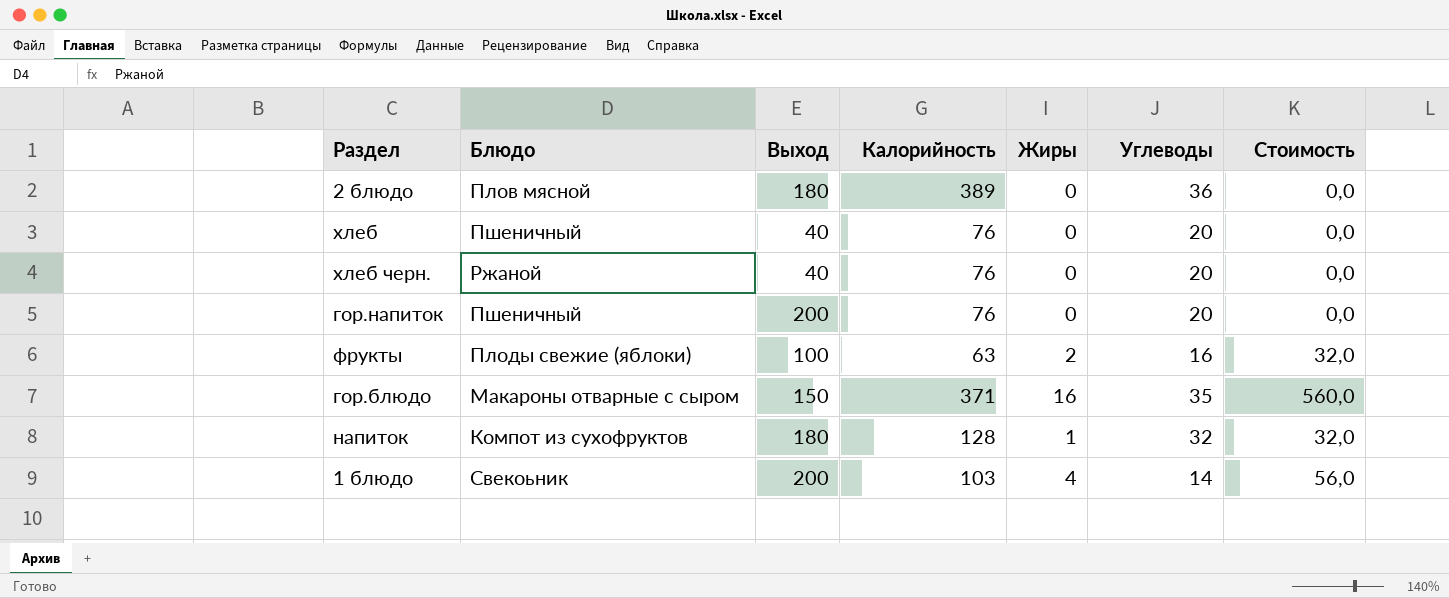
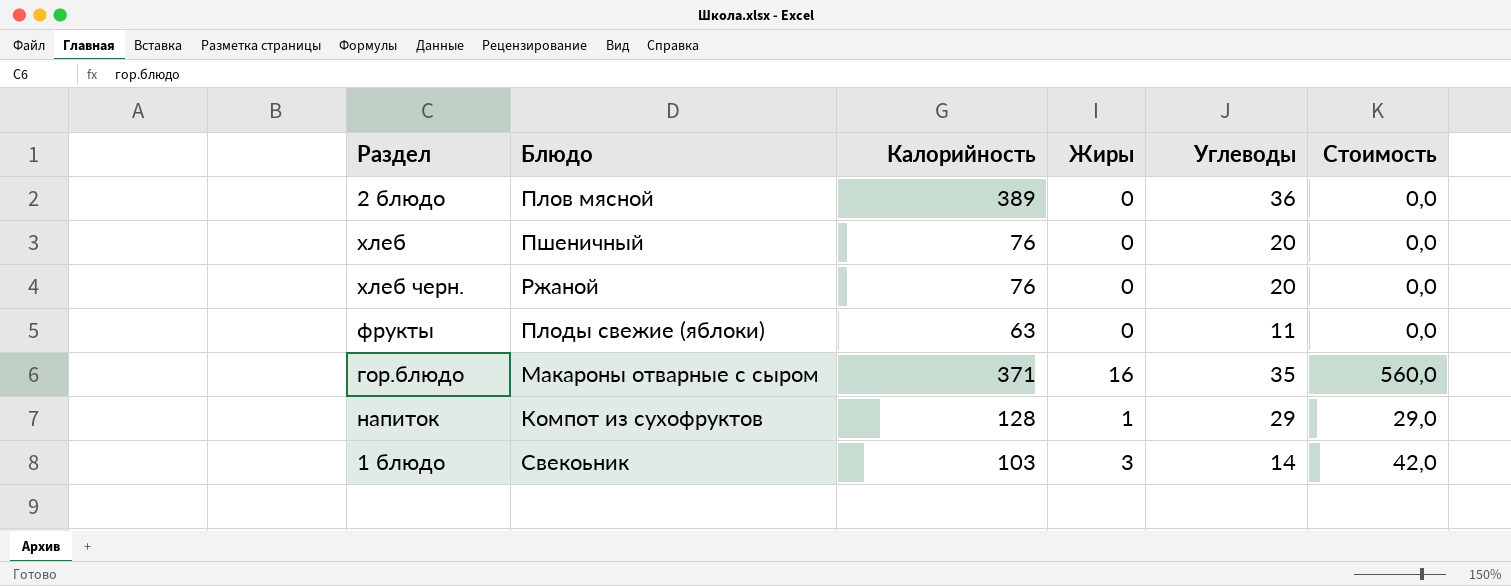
column Выход | position: 3 -> none
row гор.напиток: Пшеничный | 200 | 76 | 0 | 20 | 0,0 -> none
фрукты | Жиры: 2 -> 0
фрукты | Углеводы: 16 -> 11
фрукты | Стоимость: 32,0 -> 0,0
напиток | Углеводы: 32 -> 29
напиток | Стоимость: 32,0 -> 29,0
1 блюдо | Жиры: 4 -> 3
1 блюдо | Стоимость: 56,0 -> 42,0

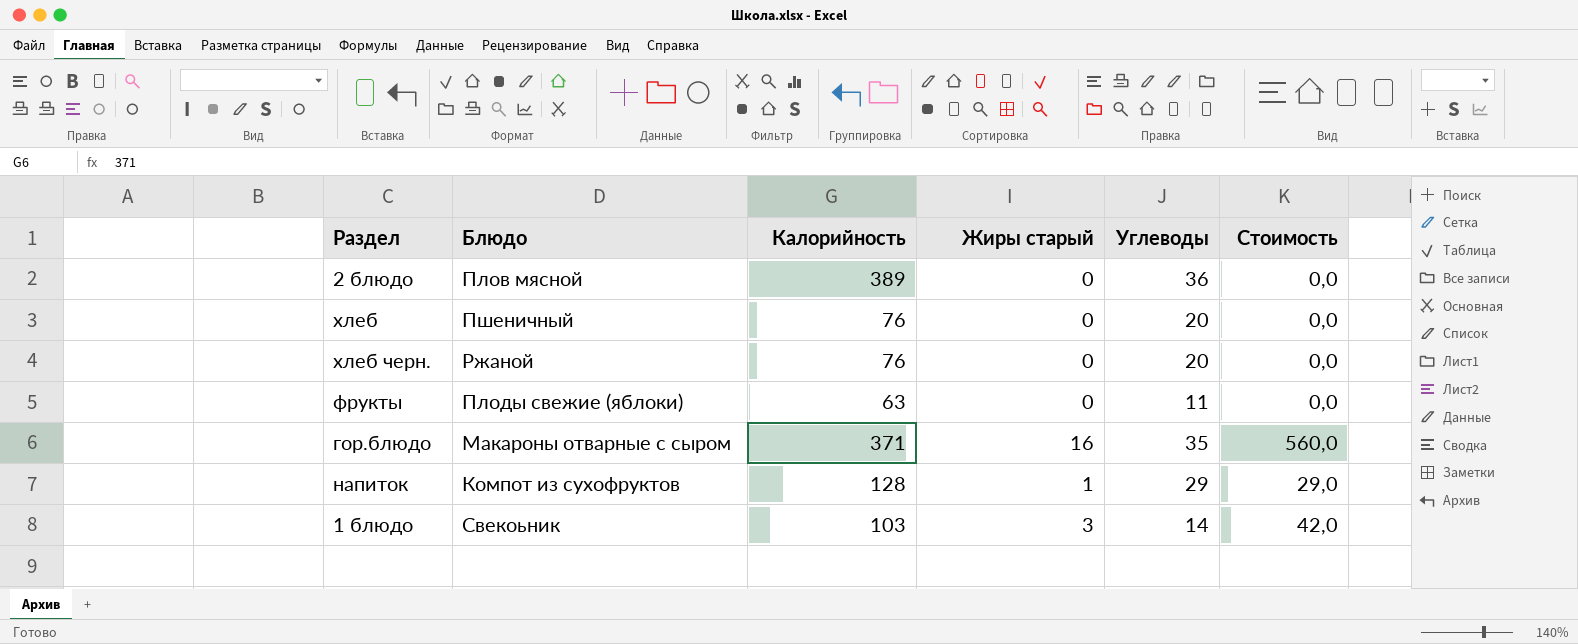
column name: Жиры -> Жиры старый

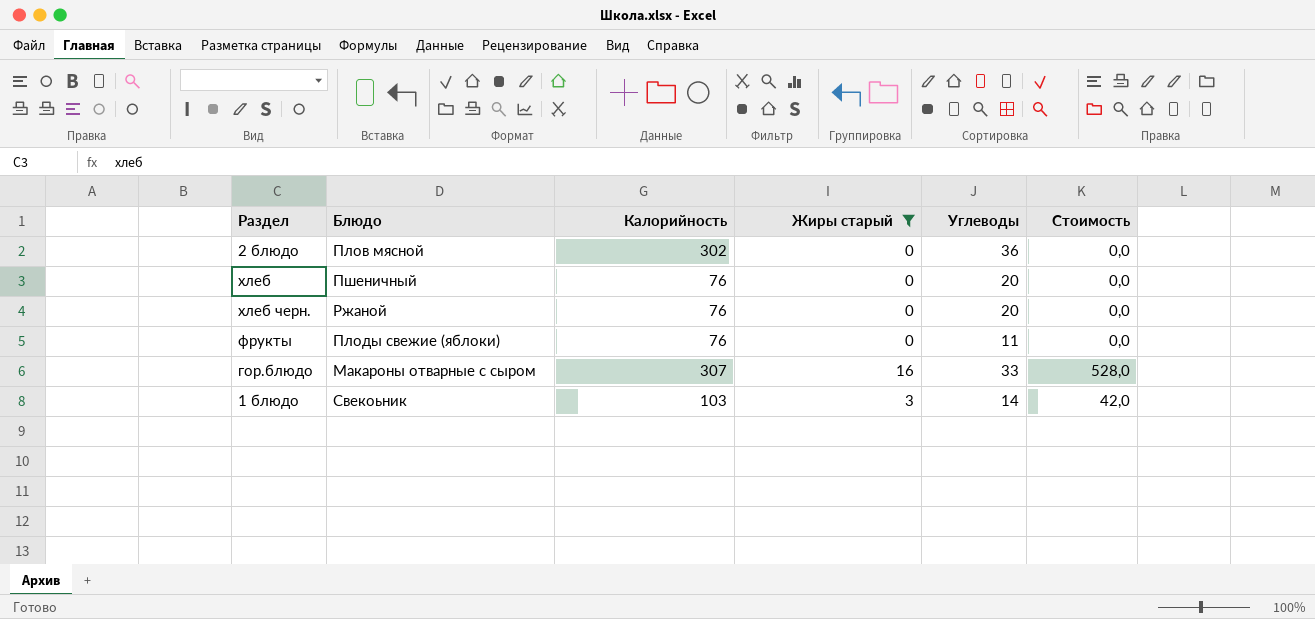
filter: none -> Жиры старый != 1
2 блюдо | Калорийность: 389 -> 302
фрукты | Калорийность: 63 -> 76
гор.блюдо | Калорийность: 371 -> 307
гор.блюдо | Углеводы: 35 -> 33
гор.блюдо | Стоимость: 560,0 -> 528,0

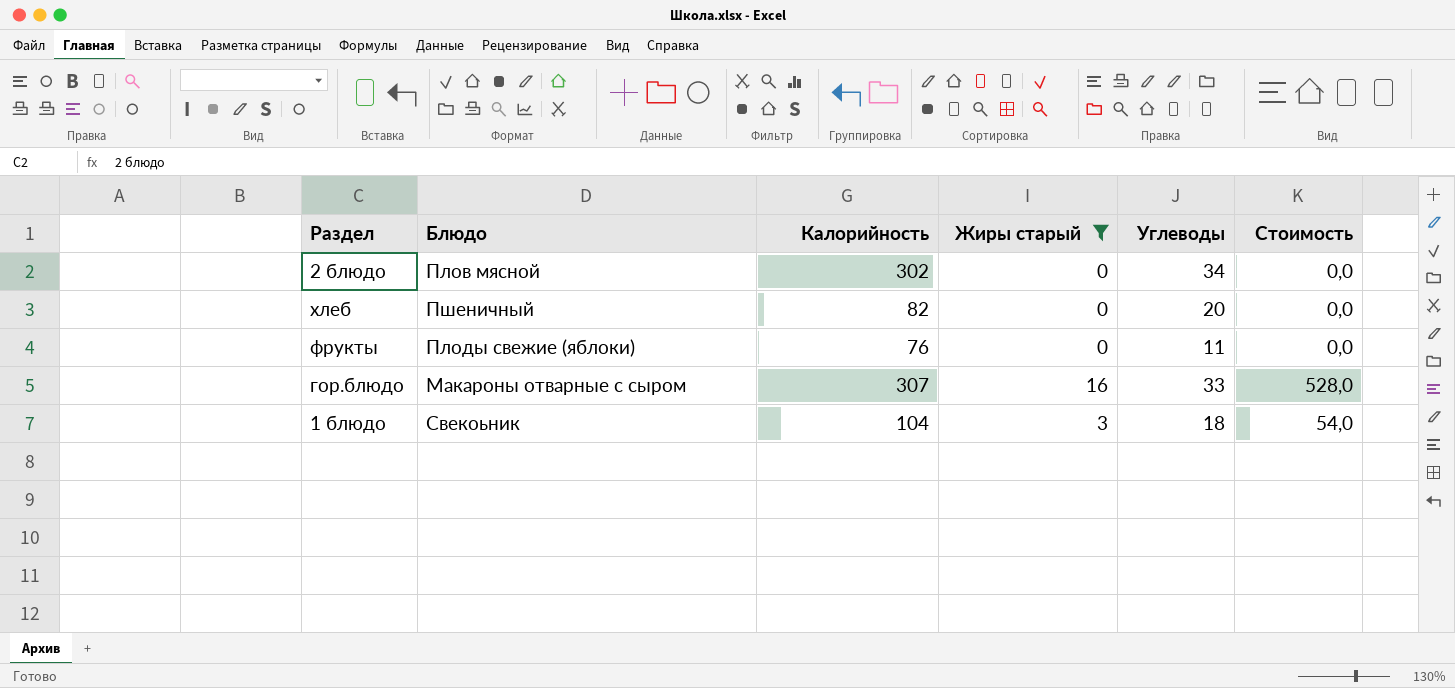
row хлеб черн.: Ржаной | 76 | 0 | 20 | 0,0 -> none
2 блюдо | Углеводы: 36 -> 34
хлеб | Калорийность: 76 -> 82
1 блюдо | Калорийность: 103 -> 104
1 блюдо | Углеводы: 14 -> 18
1 блюдо | Стоимость: 42,0 -> 54,0

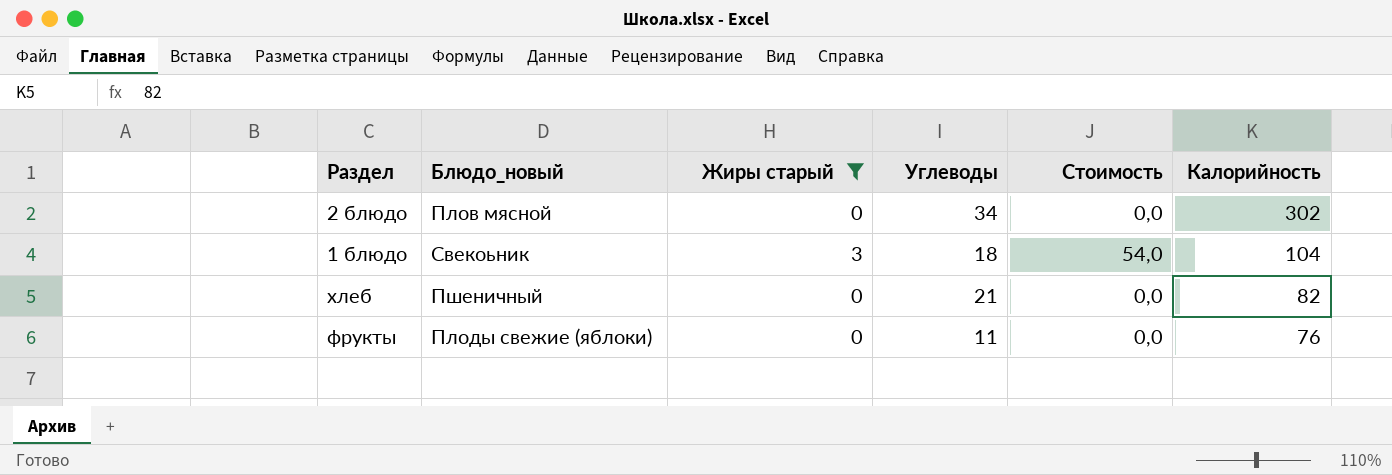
row order: none -> Калорийность descending
column name: Блюдо -> Блюдо_новый
column Калорийность | position: 3 -> 6
row гор.блюдо: Макароны отварные с сыром | 307 | 16 | 33 | 528,0 -> none
хлеб | Углеводы: 20 -> 21

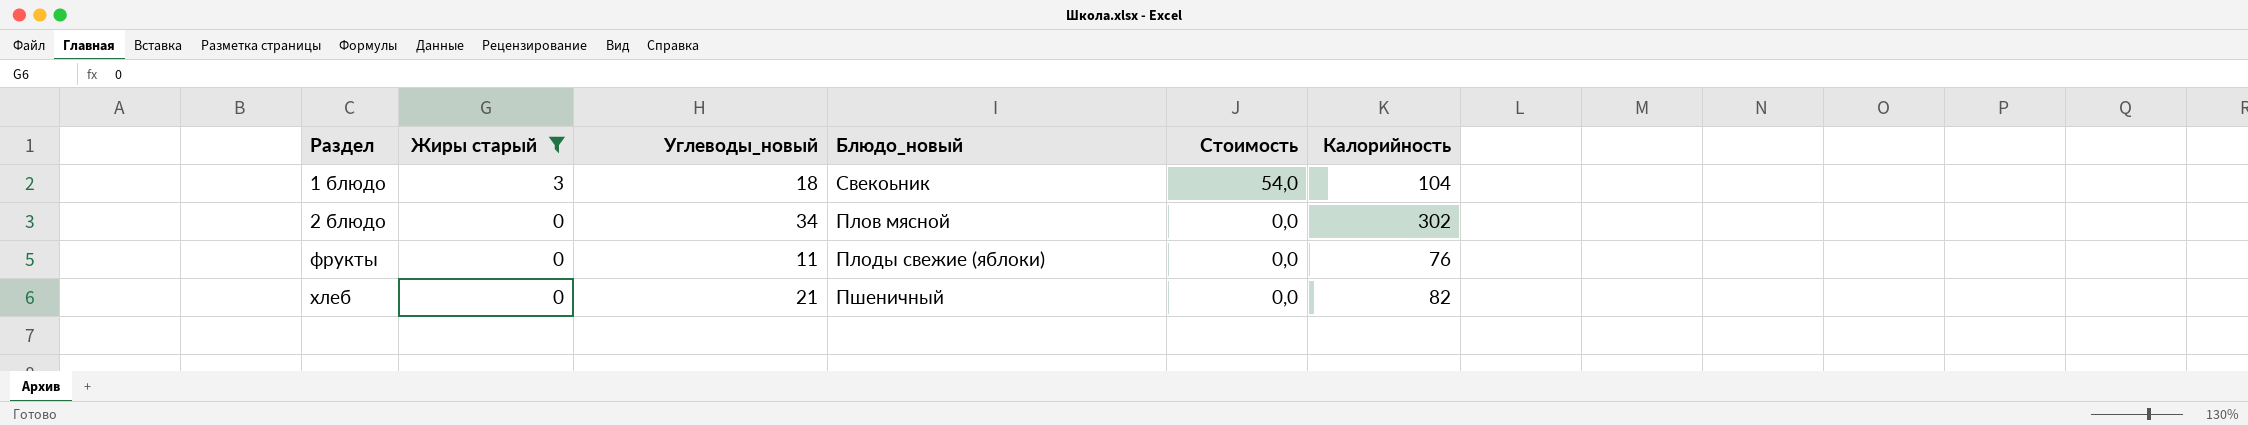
row order: Калорийность descending -> Раздел ascending
column name: Углеводы -> Углеводы_новый
column Блюдо_новый | position: 2 -> 4

